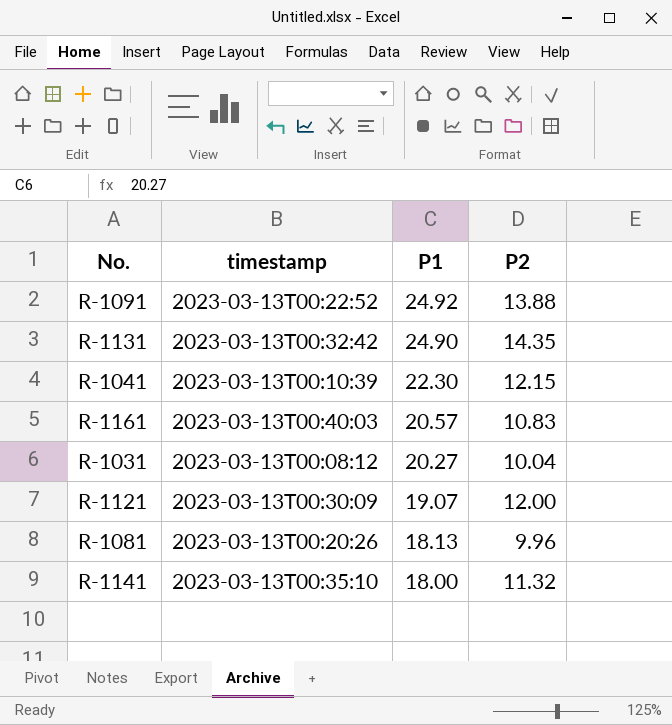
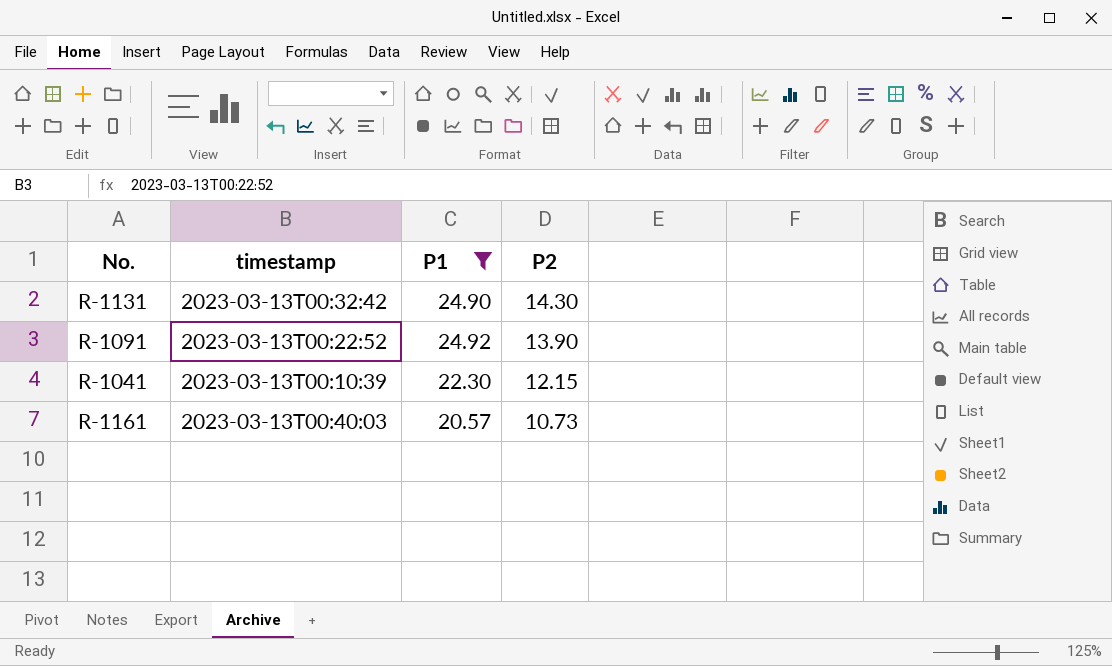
filter: none -> P1 >= 20.57
row order: P1 descending -> P2 descending
R-1131 | P2: 14.35 -> 14.30
R-1091 | P2: 13.88 -> 13.90
R-1161 | P2: 10.83 -> 10.73

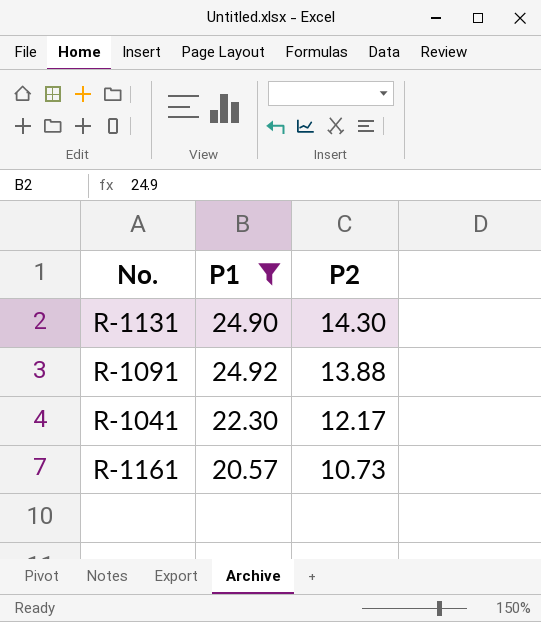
column timestamp | position: 2 -> none
R-1091 | P2: 13.90 -> 13.88
R-1041 | P2: 12.15 -> 12.17

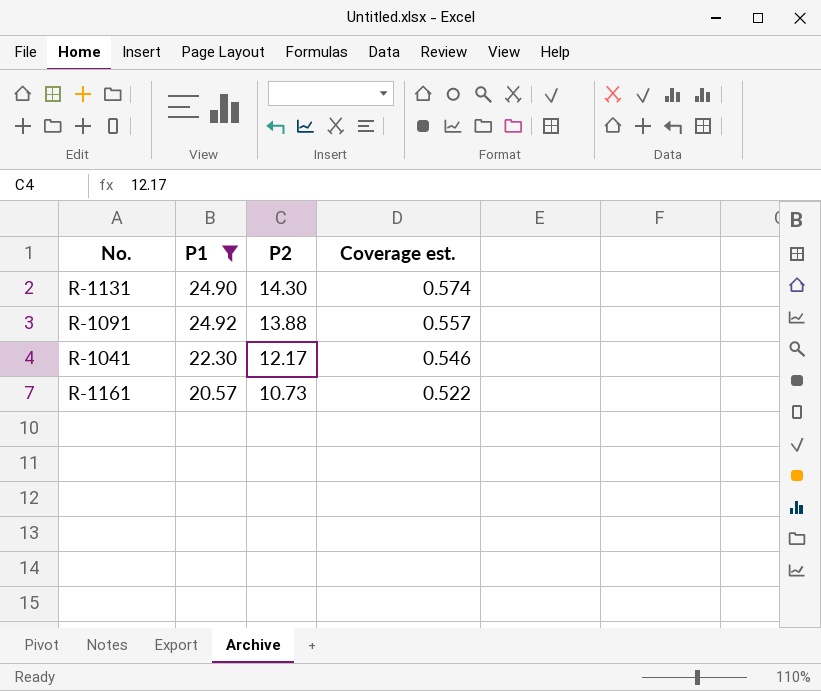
column Coverage est. | formula: none -> [P2] / [P1]

